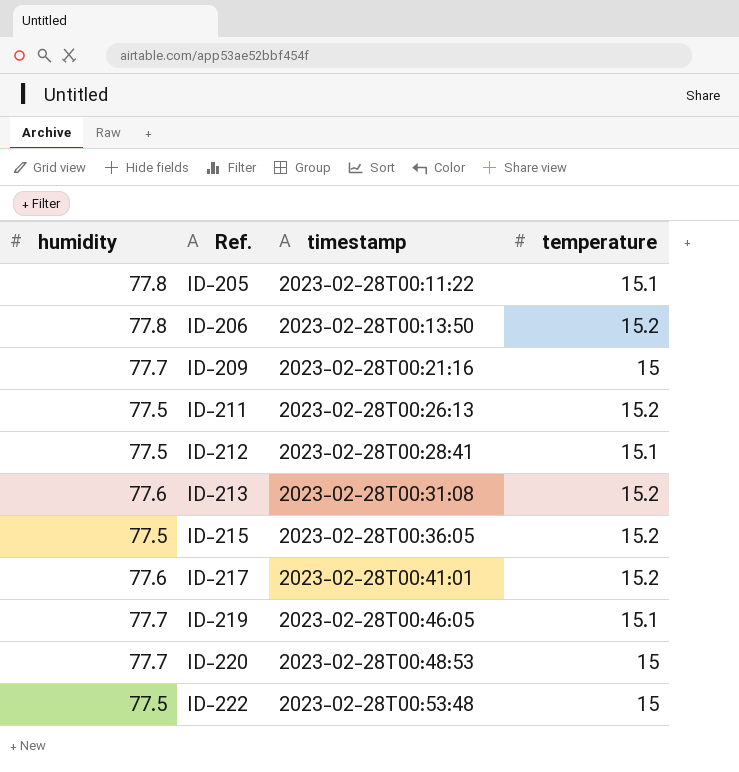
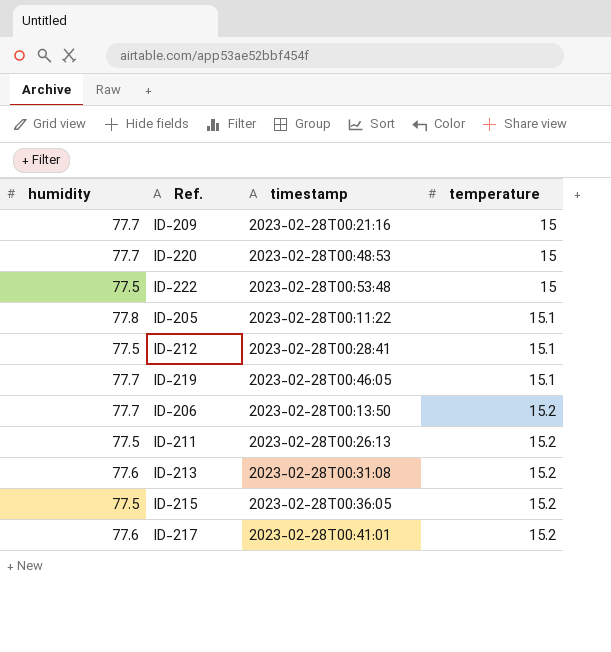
row order: Ref. ascending -> temperature ascending
ID-206 | humidity: 77.8 -> 77.7

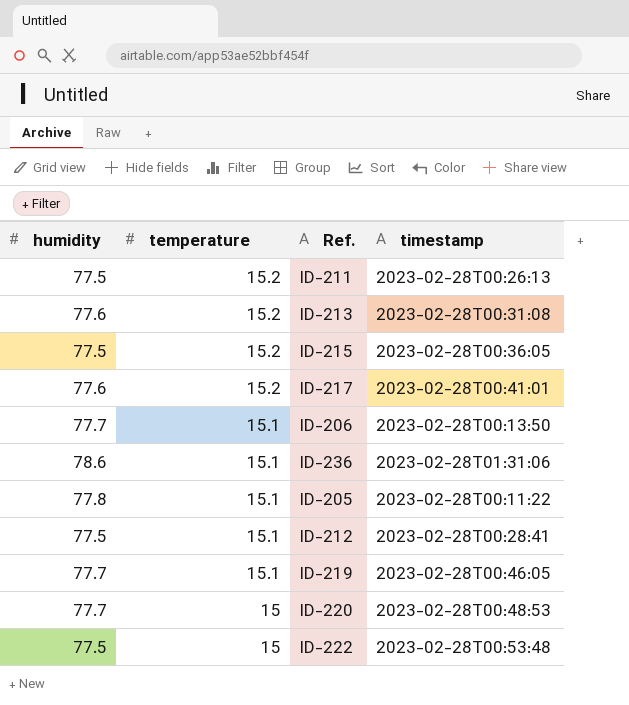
row order: temperature ascending -> temperature descending
column temperature | position: 4 -> 2
row ID-209: 77.7 | 2023-02-28T00:21:16 | 15 -> none
ID-206 | temperature: 15.2 -> 15.1
row ID-236: none -> 78.6 | 15.1 | 2023-02-28T01:31:06

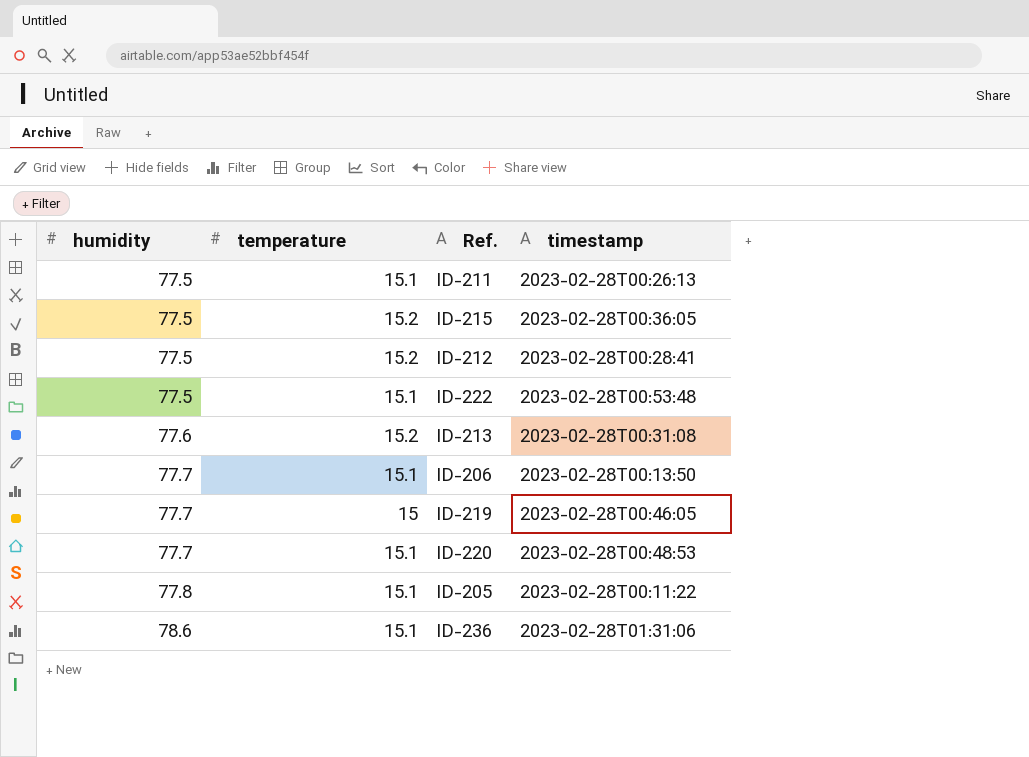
row order: temperature descending -> humidity ascending
row ID-217: 77.6 | 15.2 | 2023-02-28T00:41:01 -> none
ID-211 | temperature: 15.2 -> 15.1
ID-212 | temperature: 15.1 -> 15.2
ID-222 | temperature: 15 -> 15.1
ID-219 | temperature: 15.1 -> 15
ID-220 | temperature: 15 -> 15.1

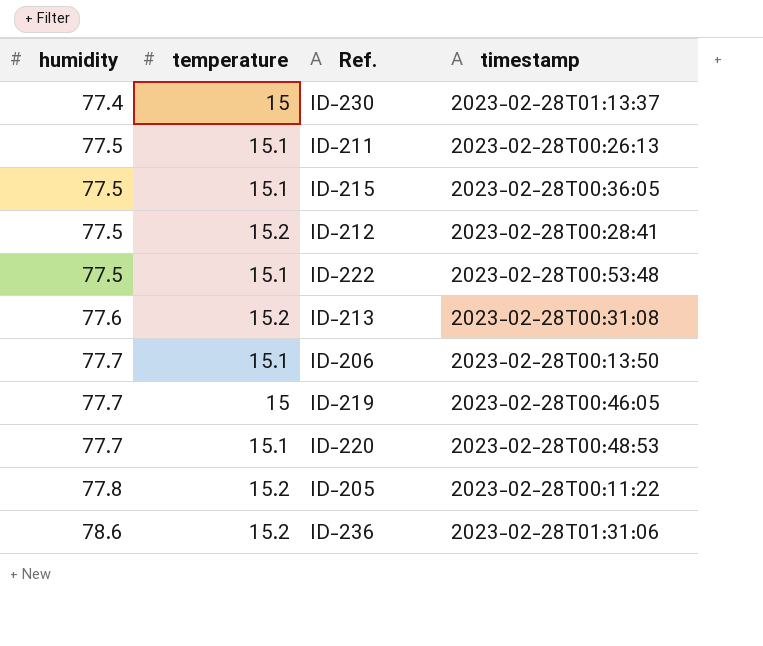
row ID-230: none -> 77.4 | 15 | 2023-02-28T01:13:37
ID-215 | temperature: 15.2 -> 15.1
ID-205 | temperature: 15.1 -> 15.2
ID-236 | temperature: 15.1 -> 15.2

